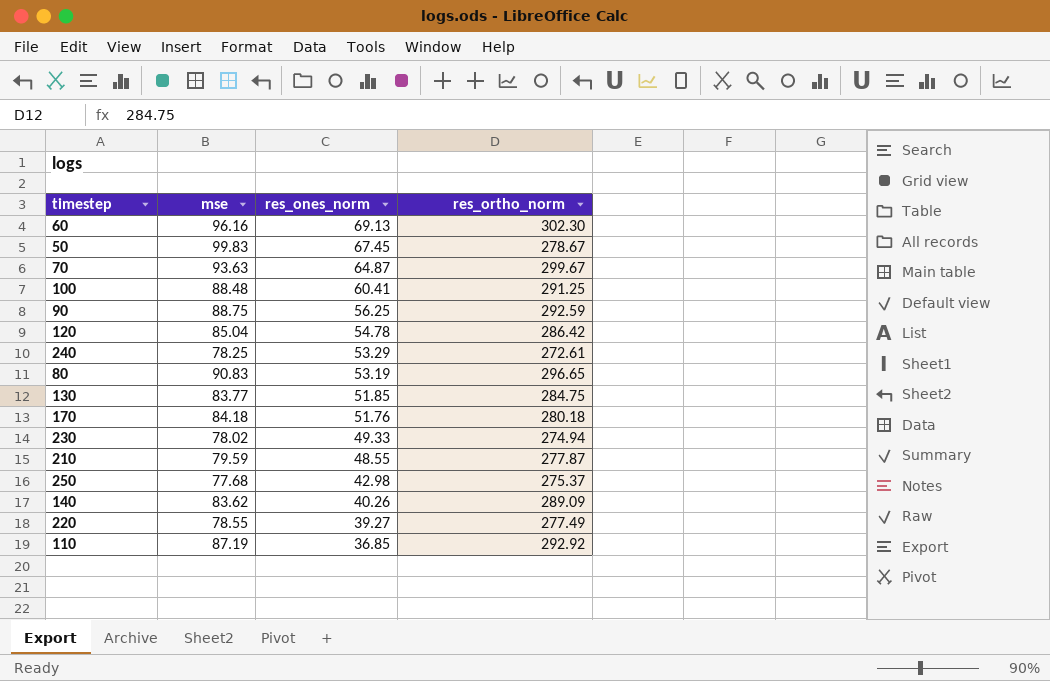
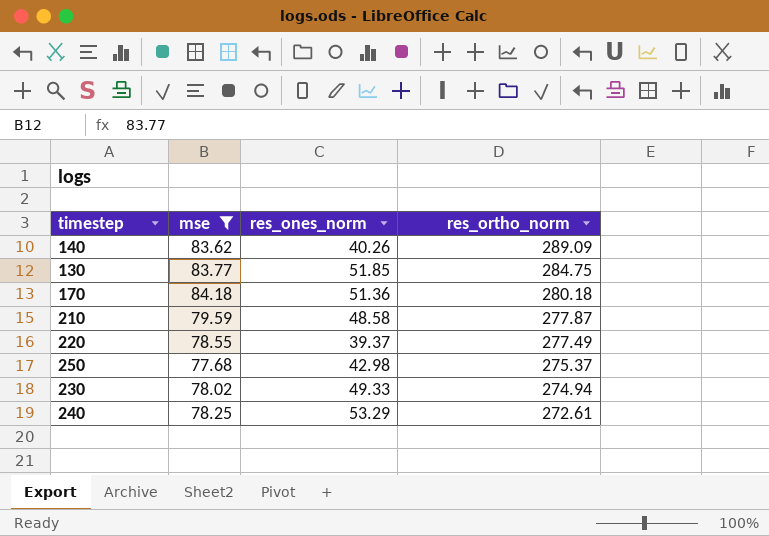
filter: none -> mse <= 84.18
row order: res_ones_norm descending -> res_ortho_norm descending
170 | res_ones_norm: 51.76 -> 51.36
210 | res_ones_norm: 48.55 -> 48.58
220 | res_ones_norm: 39.27 -> 39.37

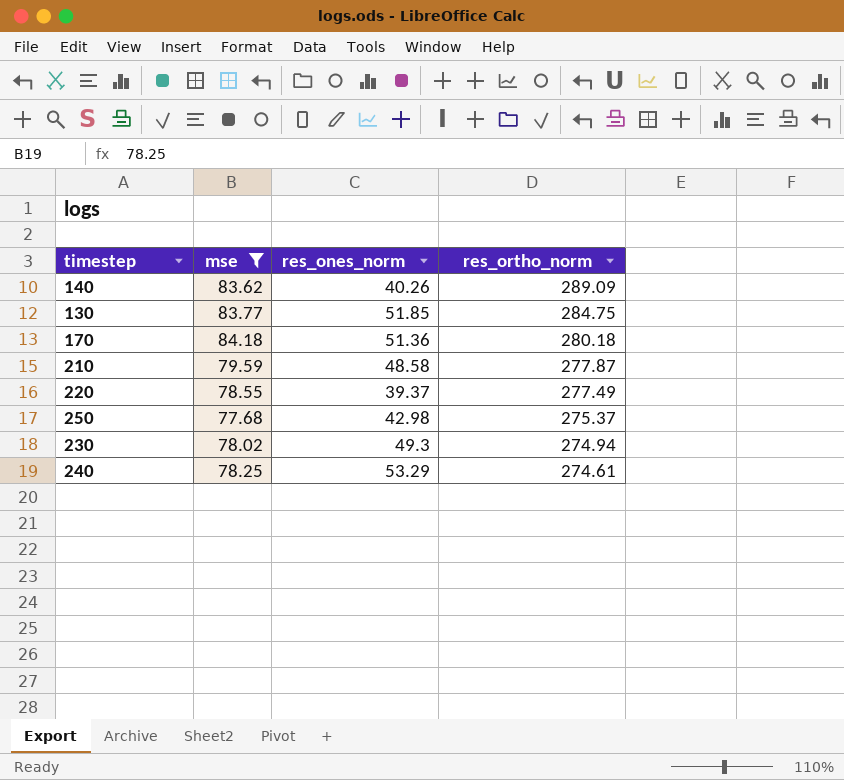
230 | res_ones_norm: 49.33 -> 49.3
240 | res_ortho_norm: 272.61 -> 274.61

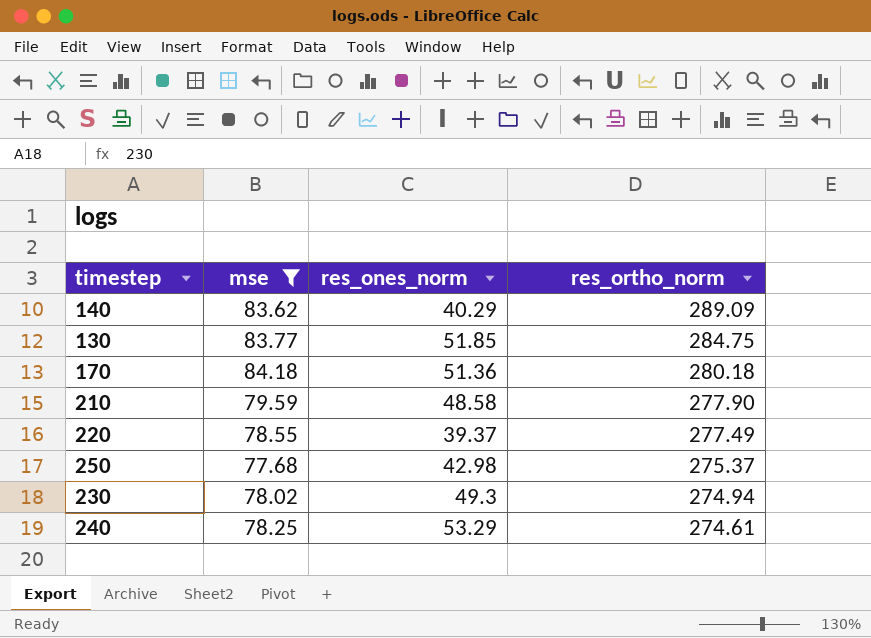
140 | res_ones_norm: 40.26 -> 40.29
210 | res_ortho_norm: 277.87 -> 277.90

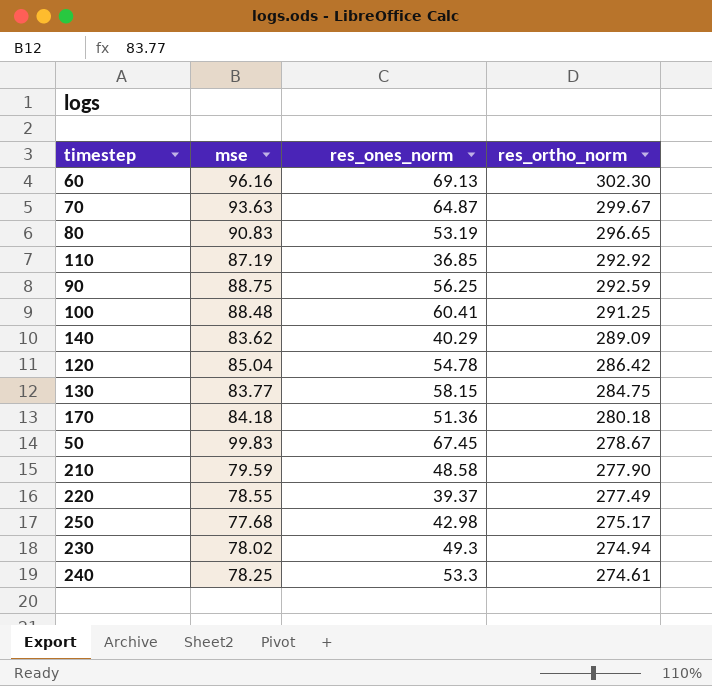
filter: mse <= 84.18 -> none
130 | res_ones_norm: 51.85 -> 58.15
250 | res_ortho_norm: 275.37 -> 275.17
240 | res_ones_norm: 53.29 -> 53.3

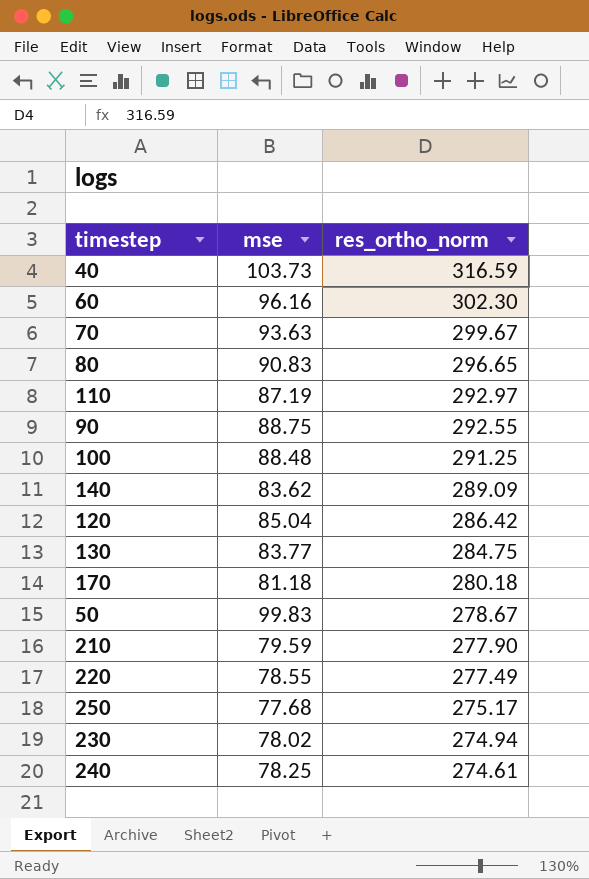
column res_ones_norm | position: 3 -> none
row 40: none -> 103.73 | 316.59
110 | res_ortho_norm: 292.92 -> 292.97
90 | res_ortho_norm: 292.59 -> 292.55
170 | mse: 84.18 -> 81.18

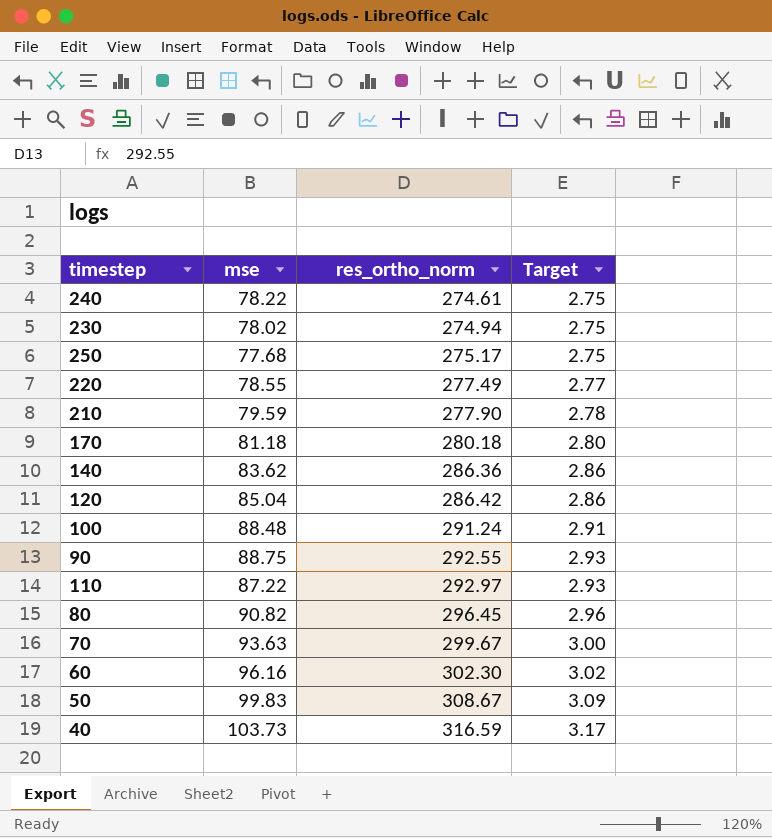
row order: res_ortho_norm descending -> res_ortho_norm ascending
column Target | formula: none -> [res_ortho_norm] * 0.01
row 130: 83.77 | 284.75 -> none
240 | mse: 78.25 -> 78.22
140 | res_ortho_norm: 289.09 -> 286.36
100 | res_ortho_norm: 291.25 -> 291.24
110 | mse: 87.19 -> 87.22
80 | mse: 90.83 -> 90.82
80 | res_ortho_norm: 296.65 -> 296.45
50 | res_ortho_norm: 278.67 -> 308.67

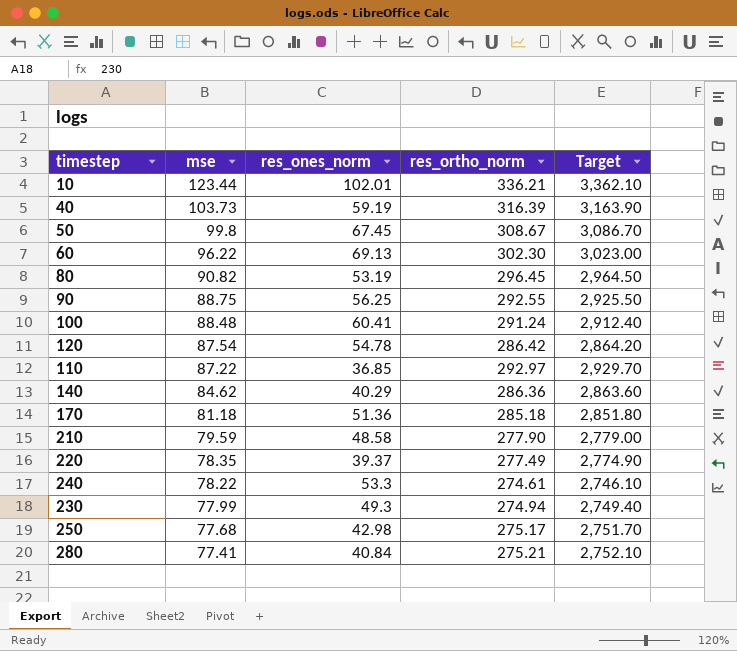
row order: res_ortho_norm ascending -> mse descending
column res_ones_norm | position: none -> 3
column Target | formula: [res_ortho_norm] * 0.01 -> [res_ortho_norm] * 10
row 70: 93.63 | 299.67 | 3.00 -> none
row 10: none -> 123.44 | 102.01 | 336.21 | 3,362.10
40 | res_ortho_norm: 316.59 -> 316.39
50 | mse: 99.83 -> 99.8
60 | mse: 96.16 -> 96.22
120 | mse: 85.04 -> 87.54
140 | mse: 83.62 -> 84.62
170 | res_ortho_norm: 280.18 -> 285.18
220 | mse: 78.55 -> 78.35
230 | mse: 78.02 -> 77.99
row 280: none -> 77.41 | 40.84 | 275.21 | 2,752.10

